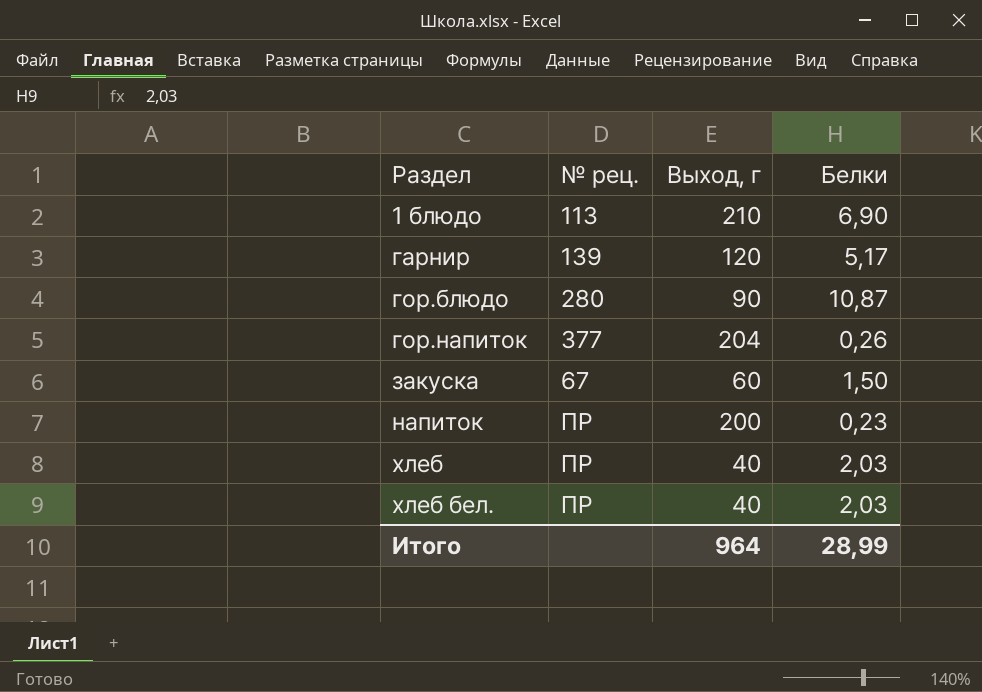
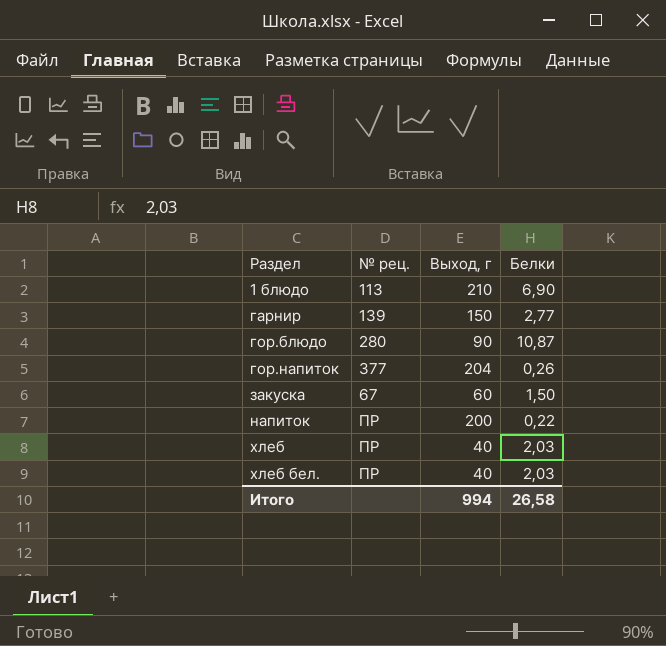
гарнир | Выход, г: 120 -> 150
гарнир | Белки: 5,17 -> 2,77
напиток | Белки: 0,23 -> 0,22
Итого | Выход, г: 964 -> 994
Итого | Белки: 28,99 -> 26,58

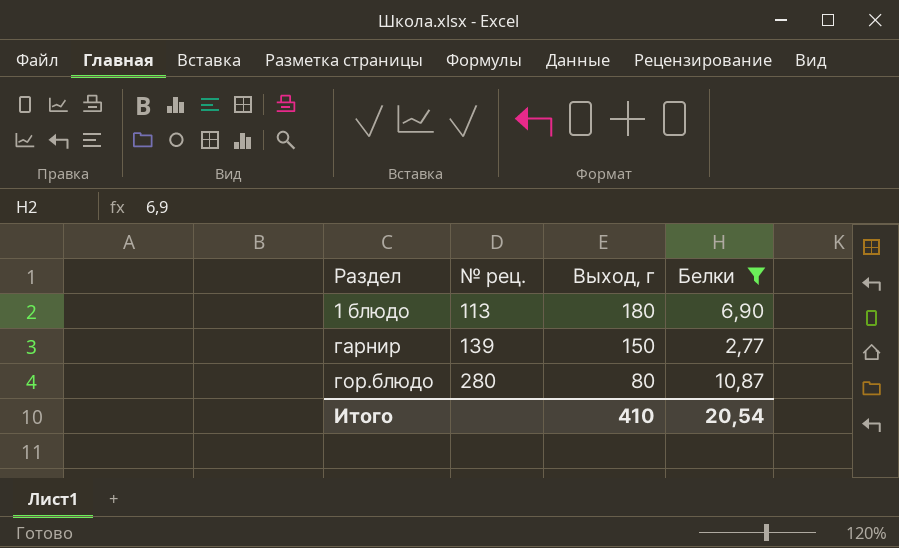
filter: none -> Белки >= 2,77
1 блюдо | Выход, г: 210 -> 180
гор.блюдо | Выход, г: 90 -> 80
Итого | Выход, г: 994 -> 410
Итого | Белки: 26,58 -> 20,54

